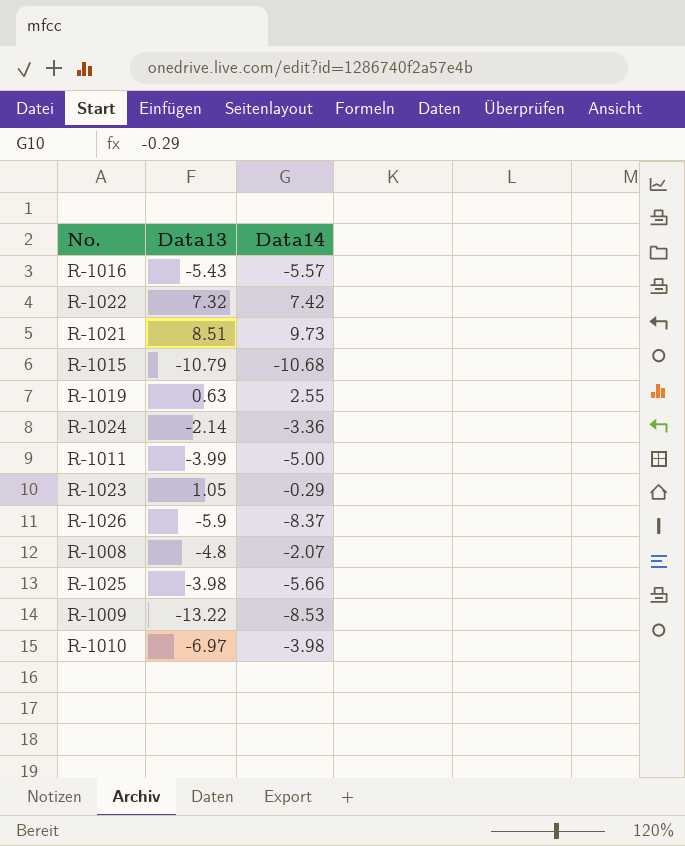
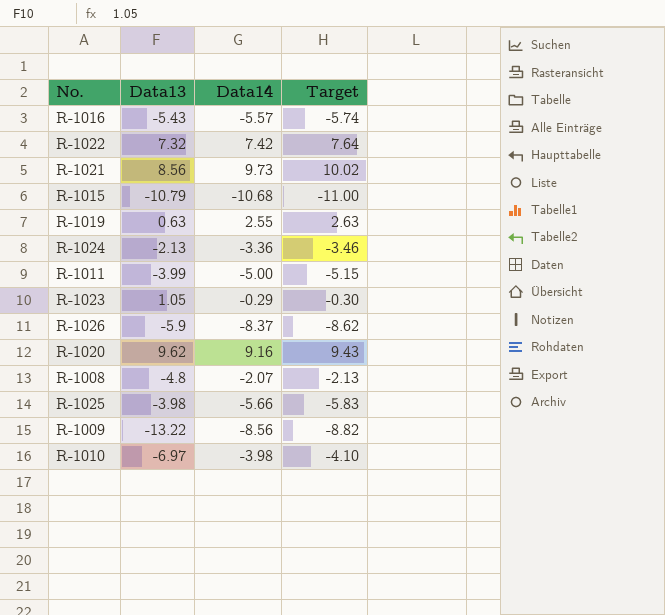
column Target | formula: none -> [Data14] * 1.03
R-1021 | Data13: 8.51 -> 8.56
R-1024 | Data13: -2.14 -> -2.13
row R-1020: none -> 9.62 | 9.16 | 9.43
R-1009 | Data14: -8.53 -> -8.56

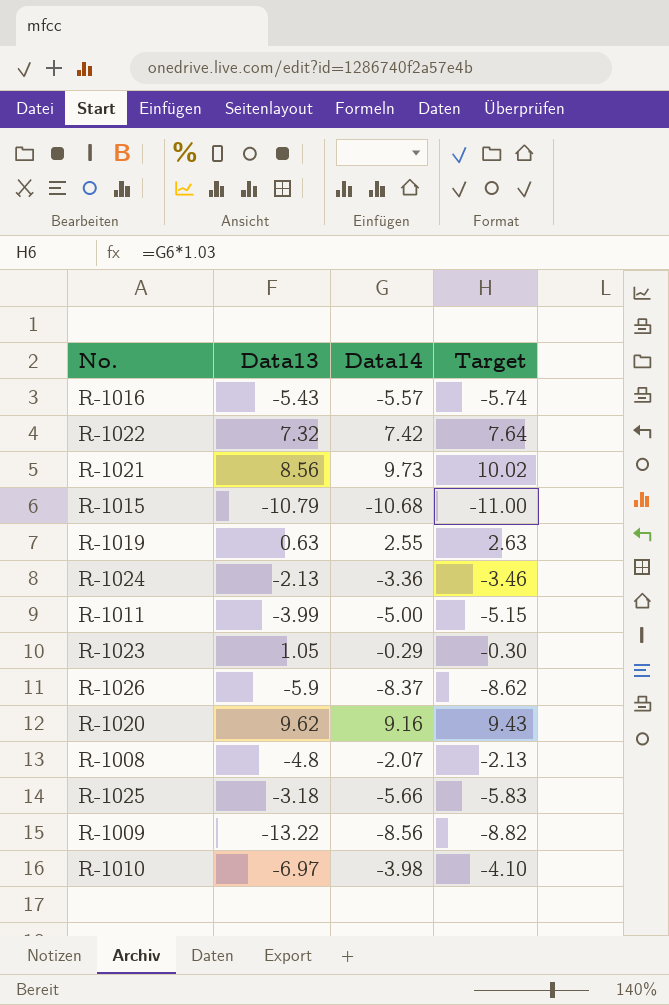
R-1025 | Data13: -3.98 -> -3.18

